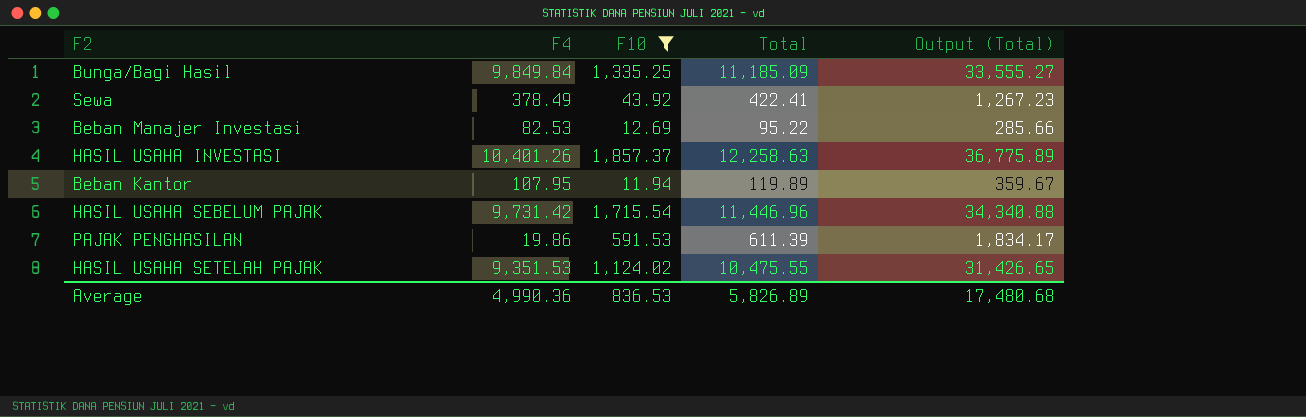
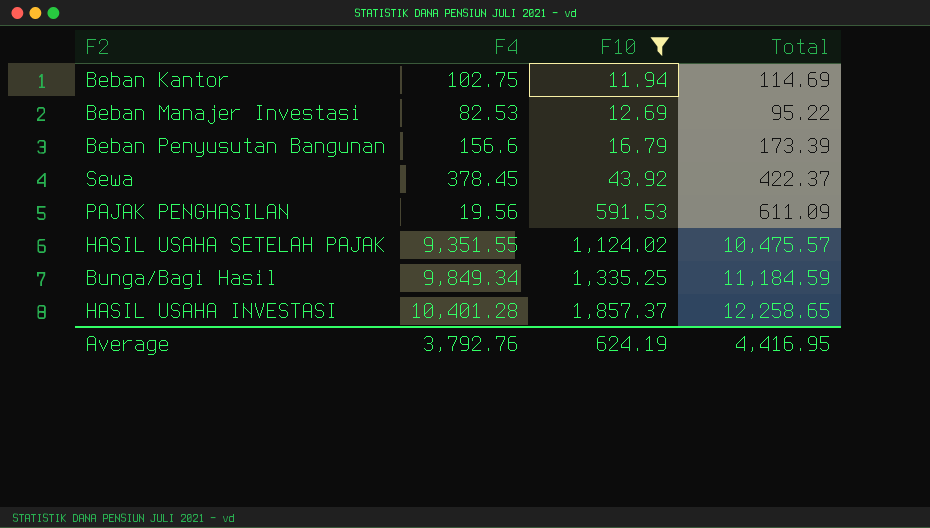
row order: none -> F10 ascending
column Output (Total) | formula: [Total] * 3 -> none
row HASIL USAHA SEBELUM PAJAK: 9,731.42 | 1,715.54 | 11,446.96 | 34,340.88 -> none
Beban Kantor | F4: 107.95 -> 102.75
Beban Kantor | Total: 119.89 -> 114.69
row Beban Penyusutan Bangunan: none -> 156.6 | 16.79 | 173.39
Sewa | F4: 378.49 -> 378.45
Sewa | Total: 422.41 -> 422.37
PAJAK PENGHASILAN | F4: 19.86 -> 19.56
PAJAK PENGHASILAN | Total: 611.39 -> 611.09
HASIL USAHA SETELAH PAJAK | F4: 9,351.53 -> 9,351.55
HASIL USAHA SETELAH PAJAK | Total: 10,475.55 -> 10,475.57
Bunga/Bagi Hasil | F4: 9,849.84 -> 9,849.34
Bunga/Bagi Hasil | Total: 11,185.09 -> 11,184.59
HASIL USAHA INVESTASI | F4: 10,401.26 -> 10,401.28
HASIL USAHA INVESTASI | Total: 12,258.63 -> 12,258.65
Average | F4: 4,990.36 -> 3,792.76
Average | F10: 836.53 -> 624.19
Average | Total: 5,826.89 -> 4,416.95

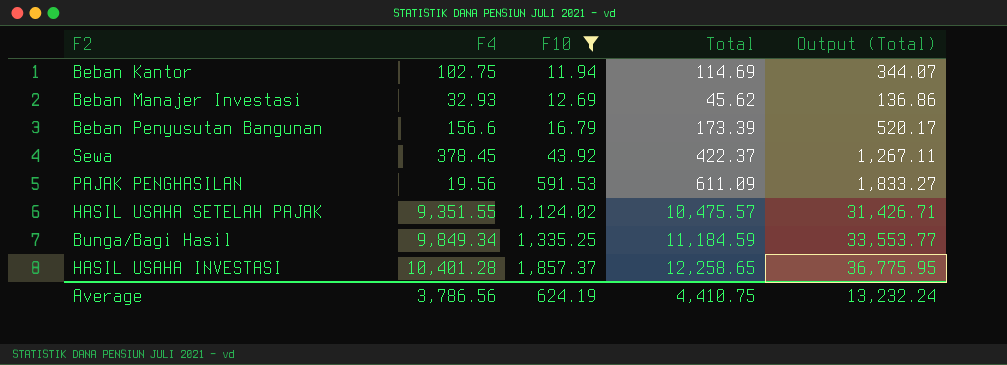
column Output (Total) | formula: none -> [Total] * 3
Beban Manajer Investasi | F4: 82.53 -> 32.93
Beban Manajer Investasi | Total: 95.22 -> 45.62
Average | F4: 3,792.76 -> 3,786.56
Average | Total: 4,416.95 -> 4,410.75

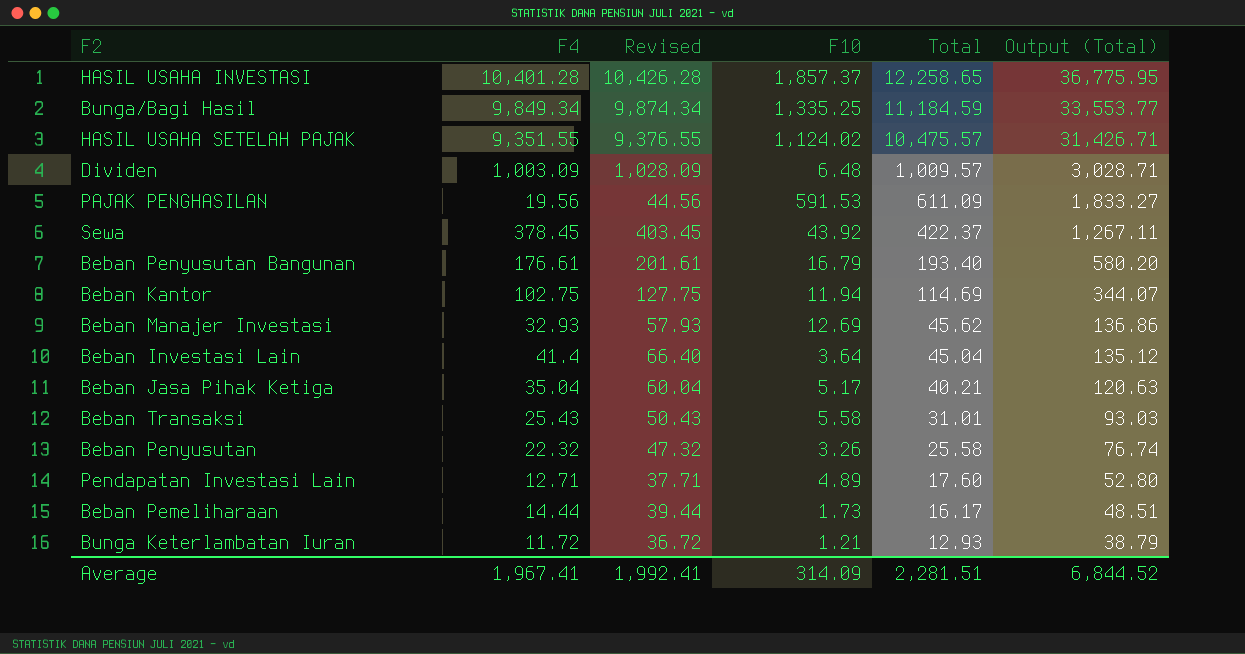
filter: F10 >= 11.94 -> none
row order: F10 ascending -> Total descending
column Revised | formula: none -> [F4] + 25
Beban Penyusutan Bangunan | F4: 156.6 -> 176.61
Beban Penyusutan Bangunan | Total: 173.39 -> 193.40
Beban Penyusutan Bangunan | Output (Total): 520.17 -> 580.20
Average | F4: 3,786.56 -> 1,967.41
Average | F10: 624.19 -> 314.09
Average | Total: 4,410.75 -> 2,281.51
Average | Output (Total): 13,232.24 -> 6,844.52

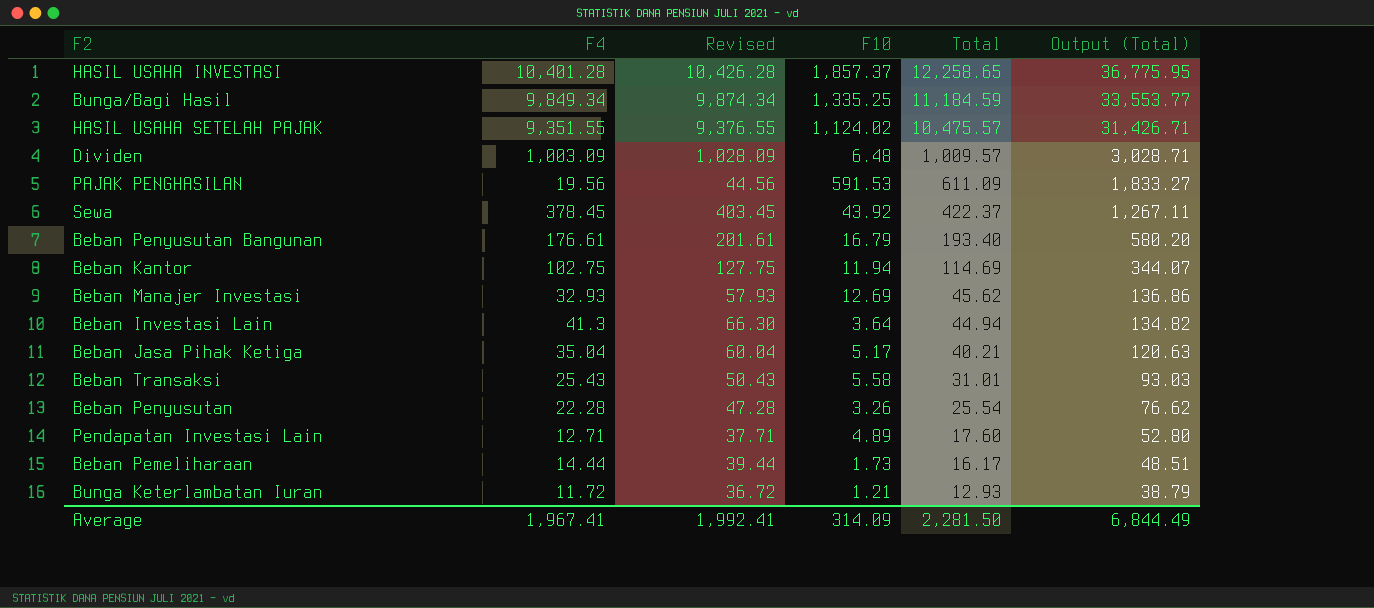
Beban Investasi Lain | F4: 41.4 -> 41.3
Beban Investasi Lain | Revised: 66.40 -> 66.30
Beban Investasi Lain | Total: 45.04 -> 44.94
Beban Investasi Lain | Output (Total): 135.12 -> 134.82
Beban Penyusutan | F4: 22.32 -> 22.28
Beban Penyusutan | Revised: 47.32 -> 47.28
Beban Penyusutan | Total: 25.58 -> 25.54
Beban Penyusutan | Output (Total): 76.74 -> 76.62
Average | Total: 2,281.51 -> 2,281.50
Average | Output (Total): 6,844.52 -> 6,844.49

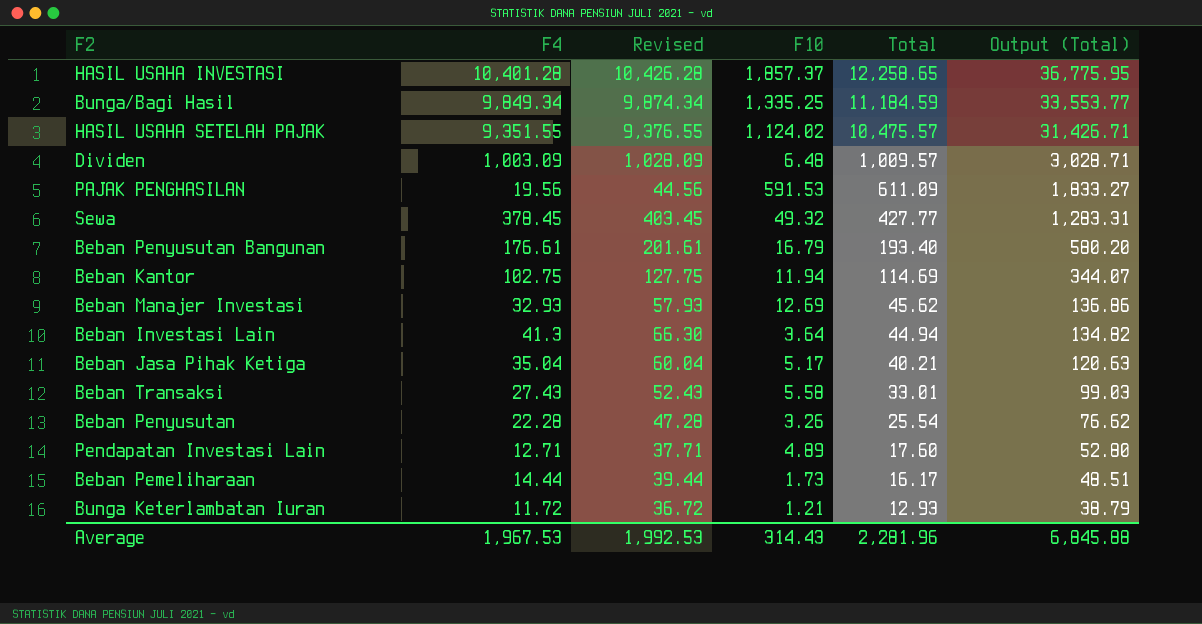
Sewa | F10: 43.92 -> 49.32
Sewa | Total: 422.37 -> 427.77
Sewa | Output (Total): 1,267.11 -> 1,283.31
Beban Transaksi | F4: 25.43 -> 27.43
Beban Transaksi | Revised: 50.43 -> 52.43
Beban Transaksi | Total: 31.01 -> 33.01
Beban Transaksi | Output (Total): 93.03 -> 99.03
Average | F4: 1,967.41 -> 1,967.53
Average | Revised: 1,992.41 -> 1,992.53
Average | F10: 314.09 -> 314.43
Average | Total: 2,281.50 -> 2,281.96
Average | Output (Total): 6,844.49 -> 6,845.88

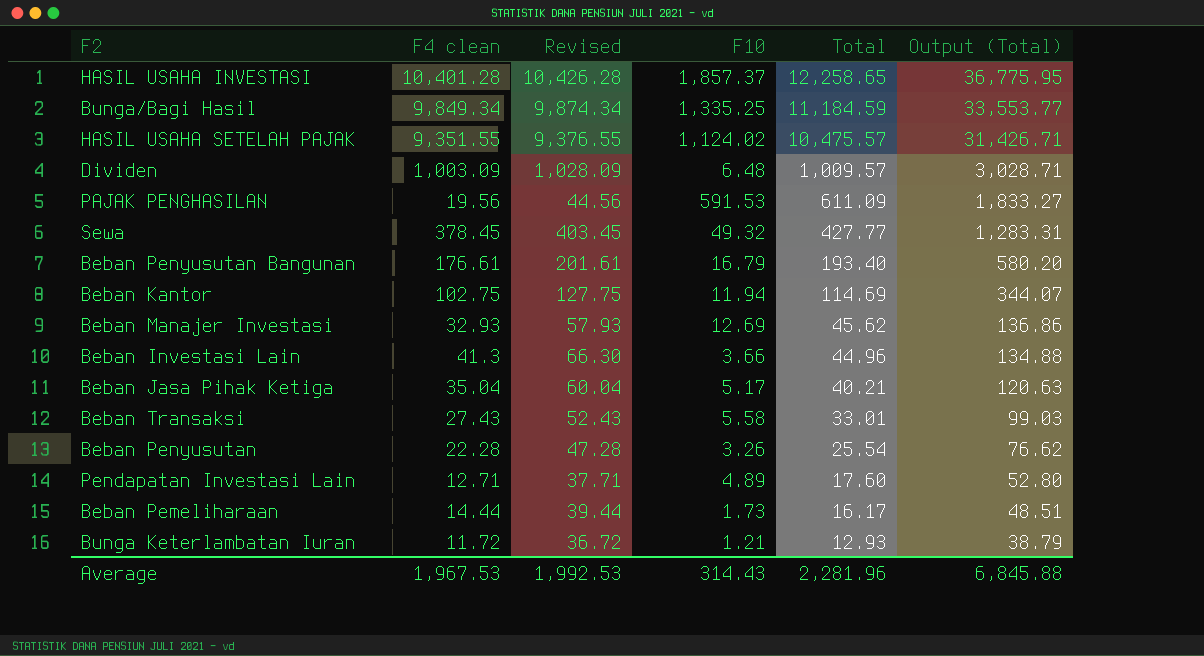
column name: F4 -> F4 clean
Beban Investasi Lain | F10: 3.64 -> 3.66
Beban Investasi Lain | Total: 44.94 -> 44.96
Beban Investasi Lain | Output (Total): 134.82 -> 134.88

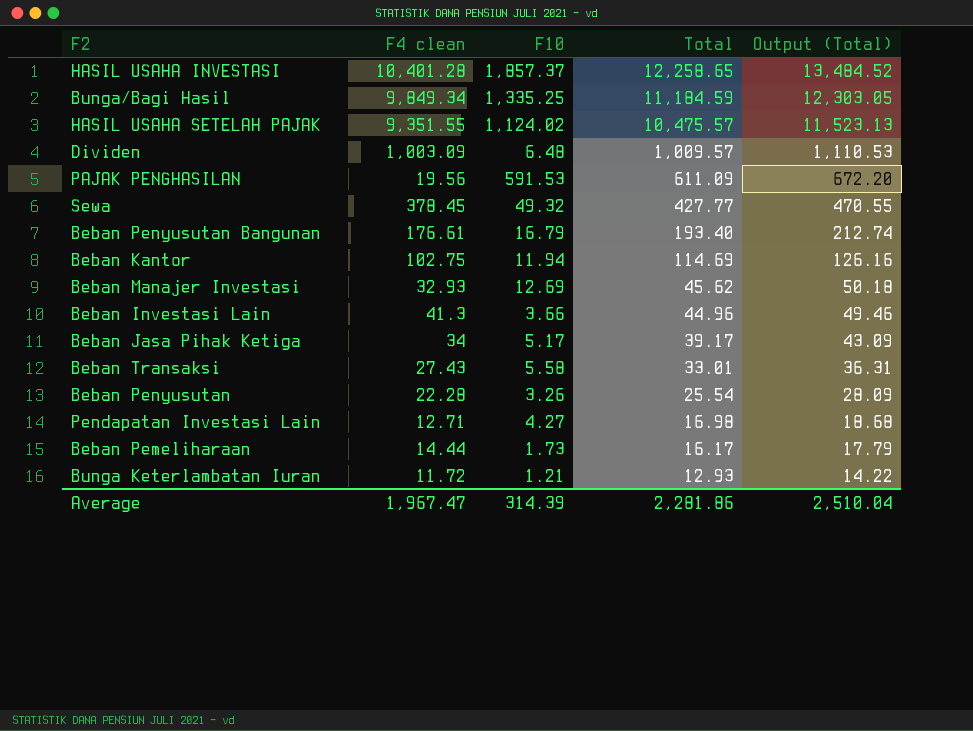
column Revised | formula: [F4 clean] + 25 -> none
column Output (Total) | formula: [Total] * 3 -> [Total] * 1.1
Beban Jasa Pihak Ketiga | F4 clean: 35.04 -> 34
Beban Jasa Pihak Ketiga | Total: 40.21 -> 39.17
Pendapatan Investasi Lain | F10: 4.89 -> 4.27
Pendapatan Investasi Lain | Total: 17.60 -> 16.98
Average | F4 clean: 1,967.53 -> 1,967.47
Average | F10: 314.43 -> 314.39
Average | Total: 2,281.96 -> 2,281.86
Average | Output (Total): 6,845.88 -> 2,510.04

